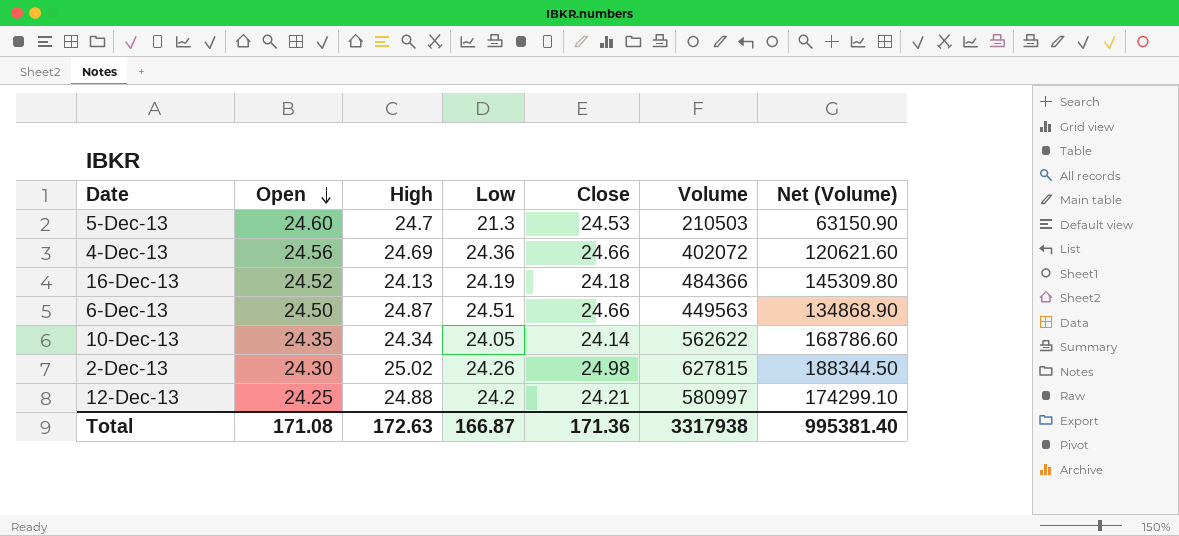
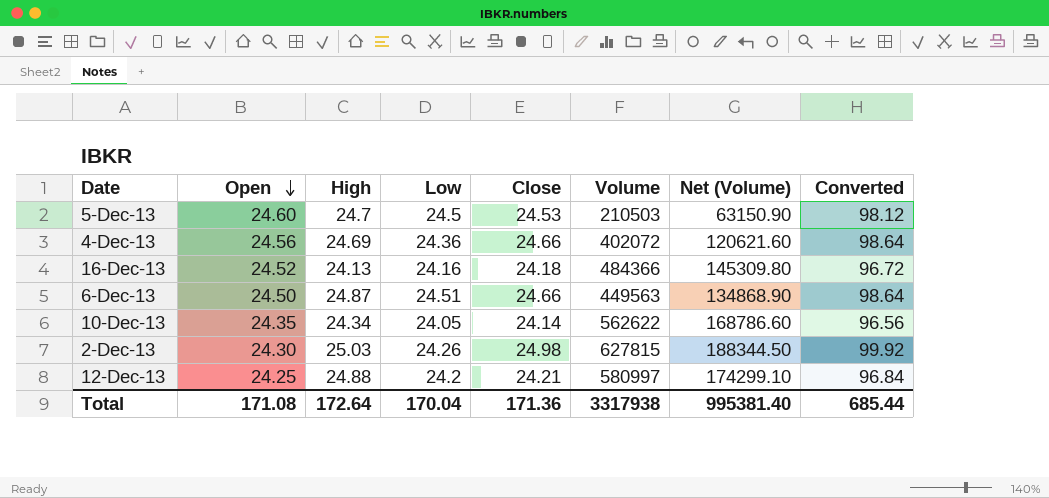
column Converted | formula: none -> [Close] * 4
5-Dec-13 | Low: 21.3 -> 24.5
16-Dec-13 | Low: 24.19 -> 24.16
2-Dec-13 | High: 25.02 -> 25.03
Total | High: 172.63 -> 172.64
Total | Low: 166.87 -> 170.04

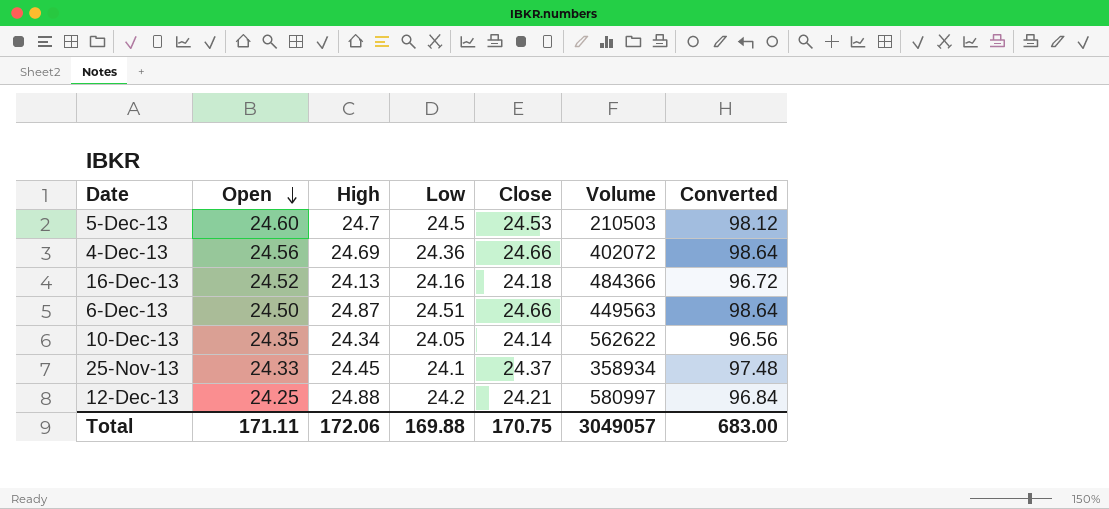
column Net (Volume) | formula: [Volume] * 0.3 -> none
row 2-Dec-13: 24.30 | 25.03 | 24.26 | 24.98 | 627815 | 188344.50 | 99.92 -> none
row 25-Nov-13: none -> 24.33 | 24.45 | 24.1 | 24.37 | 358934 | 97.48
Total | Open: 171.08 -> 171.11
Total | High: 172.64 -> 172.06
Total | Low: 170.04 -> 169.88
Total | Close: 171.36 -> 170.75
Total | Volume: 3317938 -> 3049057
Total | Converted: 685.44 -> 683.00

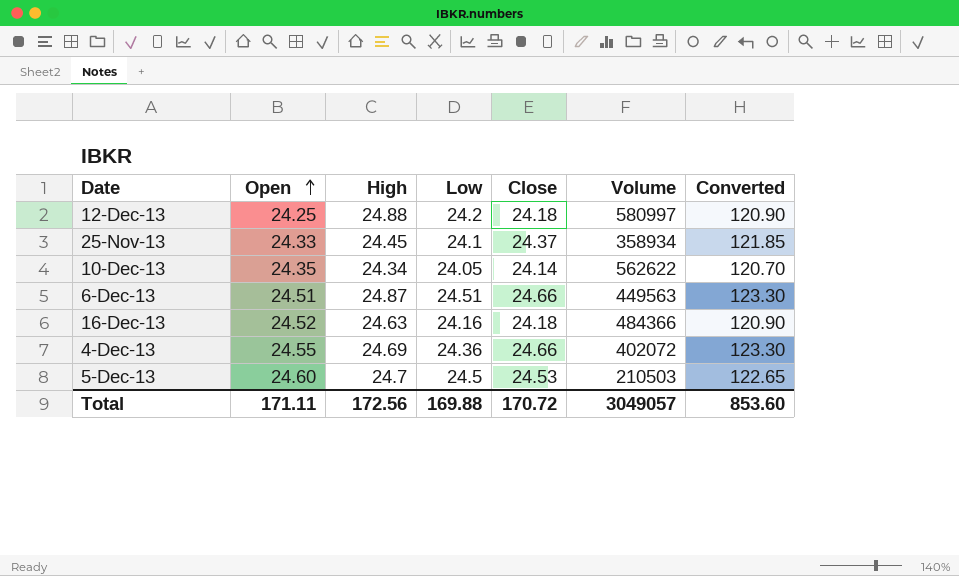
row order: Open descending -> Open ascending
column Converted | formula: [Close] * 4 -> [Close] * 5
12-Dec-13 | Close: 24.21 -> 24.18
6-Dec-13 | Open: 24.50 -> 24.51
16-Dec-13 | High: 24.13 -> 24.63
4-Dec-13 | Open: 24.56 -> 24.55
Total | High: 172.06 -> 172.56
Total | Close: 170.75 -> 170.72
Total | Converted: 683.00 -> 853.60

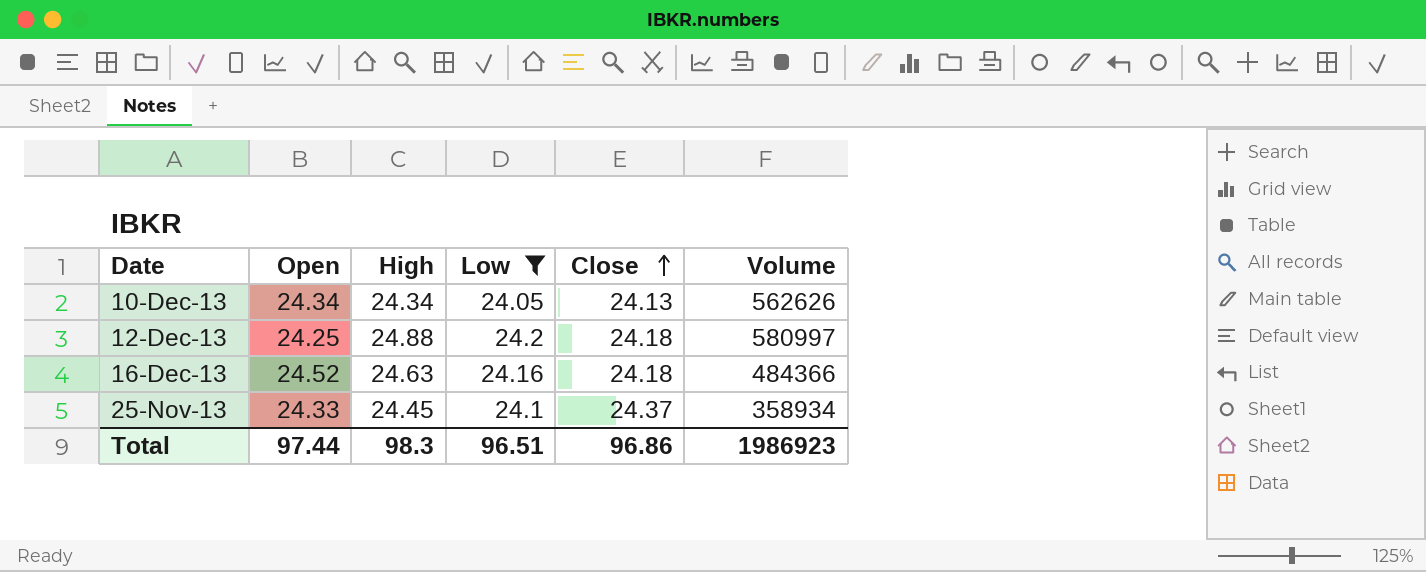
filter: none -> Low <= 24.2
row order: Open ascending -> Close ascending
column Converted | formula: [Close] * 5 -> none
10-Dec-13 | Open: 24.35 -> 24.34
10-Dec-13 | Close: 24.14 -> 24.13
10-Dec-13 | Volume: 562622 -> 562626
Total | Open: 171.11 -> 97.44
Total | High: 172.56 -> 98.3
Total | Low: 169.88 -> 96.51
Total | Close: 170.72 -> 96.86
Total | Volume: 3049057 -> 1986923

